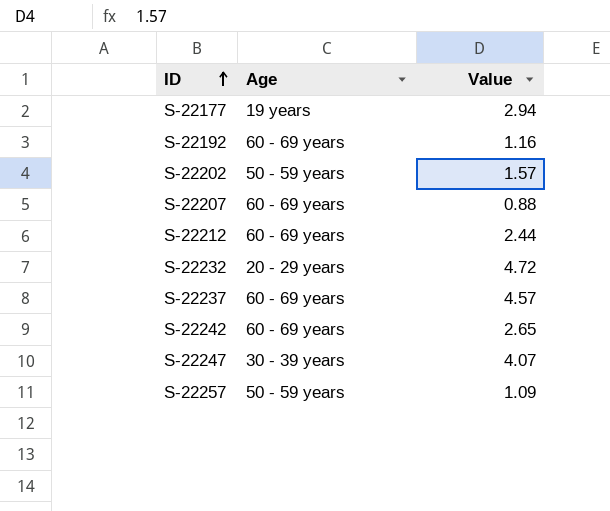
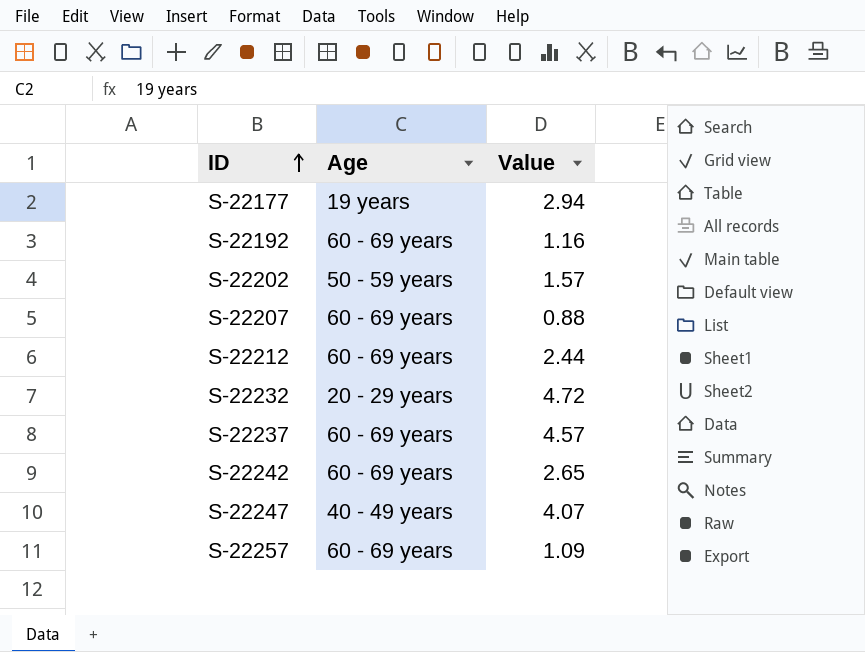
S-22247 | Age: 30 - 39 years -> 40 - 49 years
S-22257 | Age: 50 - 59 years -> 60 - 69 years

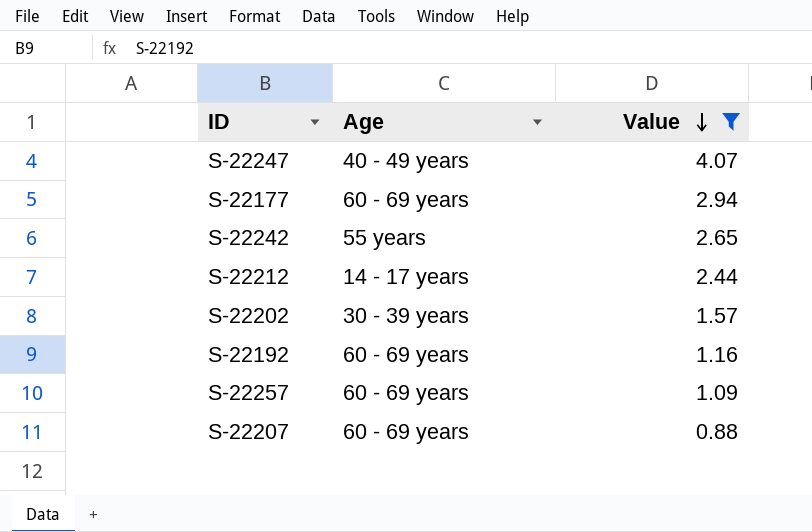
filter: none -> Value <= 4.07
row order: ID ascending -> Value descending
S-22177 | Age: 19 years -> 60 - 69 years
S-22242 | Age: 60 - 69 years -> 55 years
S-22212 | Age: 60 - 69 years -> 14 - 17 years
S-22202 | Age: 50 - 59 years -> 30 - 39 years

